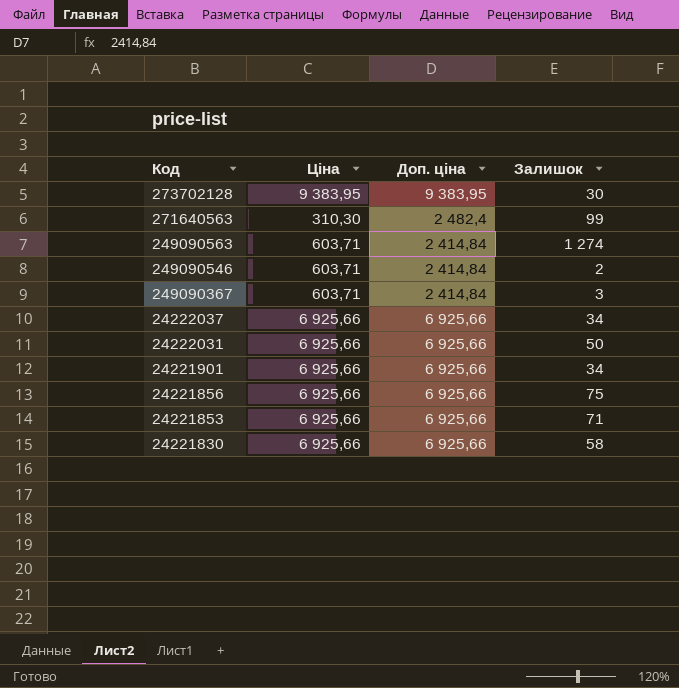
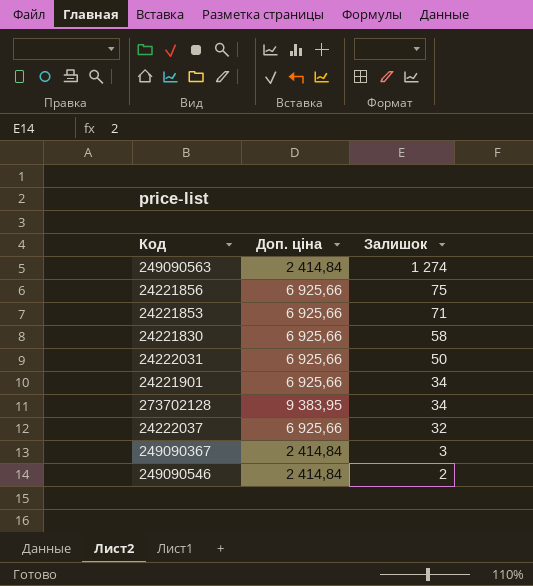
row order: Код descending -> Залишок descending
column Ціна | position: 2 -> none
row 271640563: 310,30 | 2 482,4 | 99 -> none
273702128 | Залишок: 30 -> 34
24222037 | Залишок: 34 -> 32

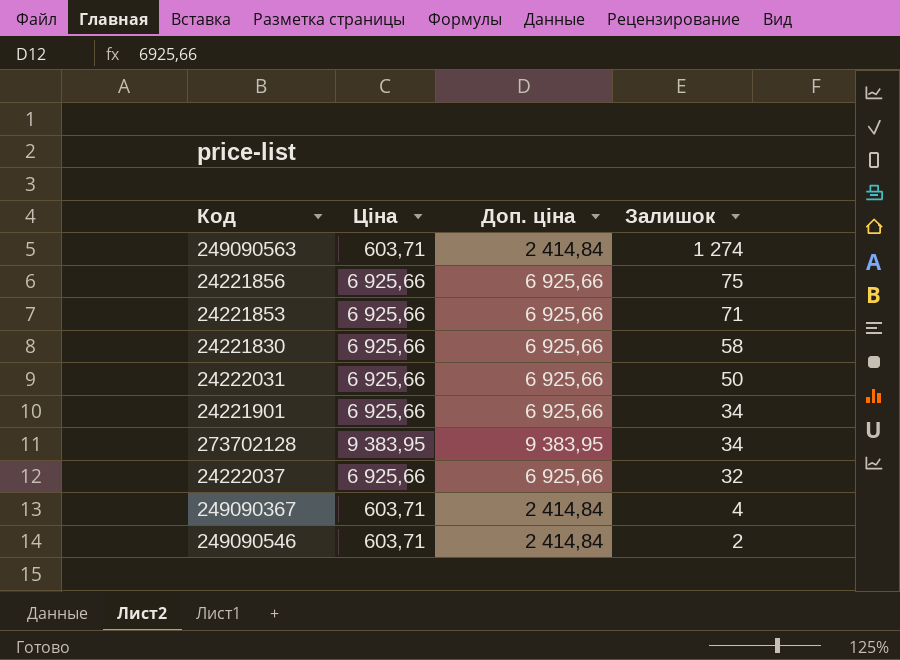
column Ціна | position: none -> 2
249090367 | Залишок: 3 -> 4

